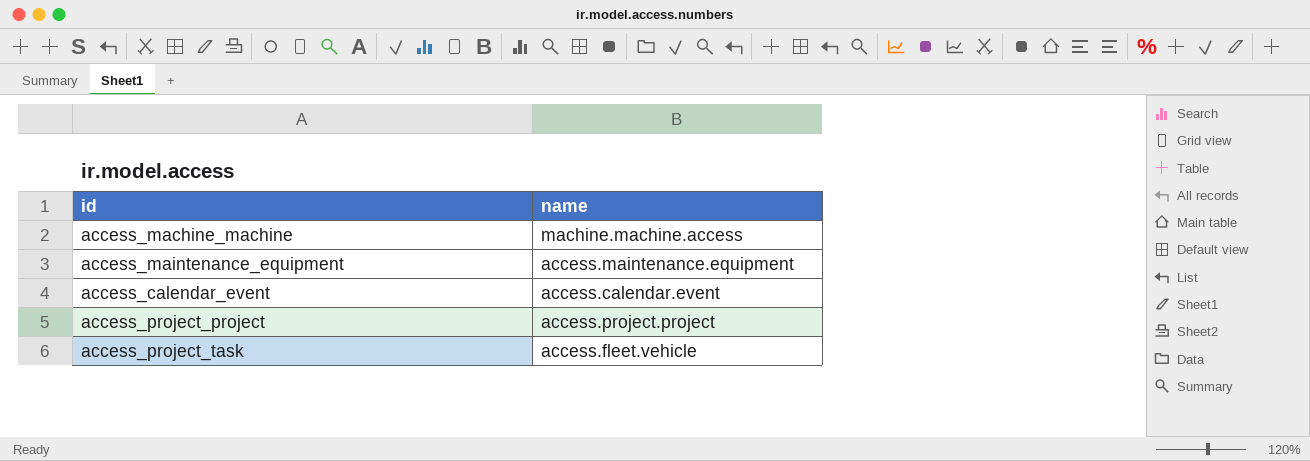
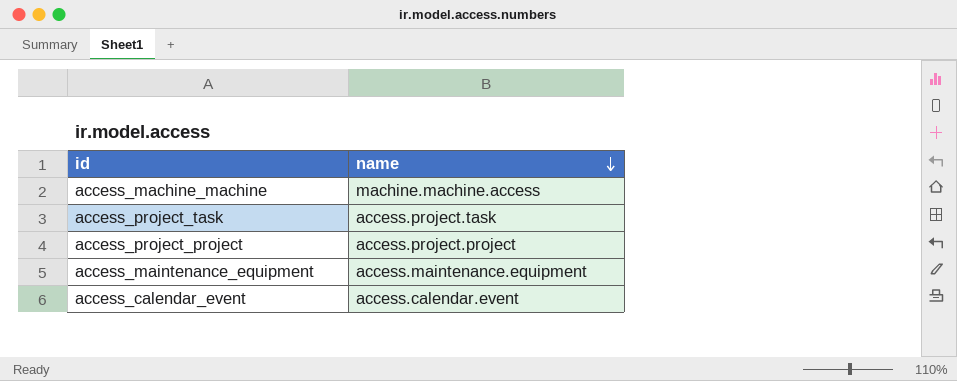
row order: none -> name descending
access_project_task | name: access.fleet.vehicle -> access.project.task

